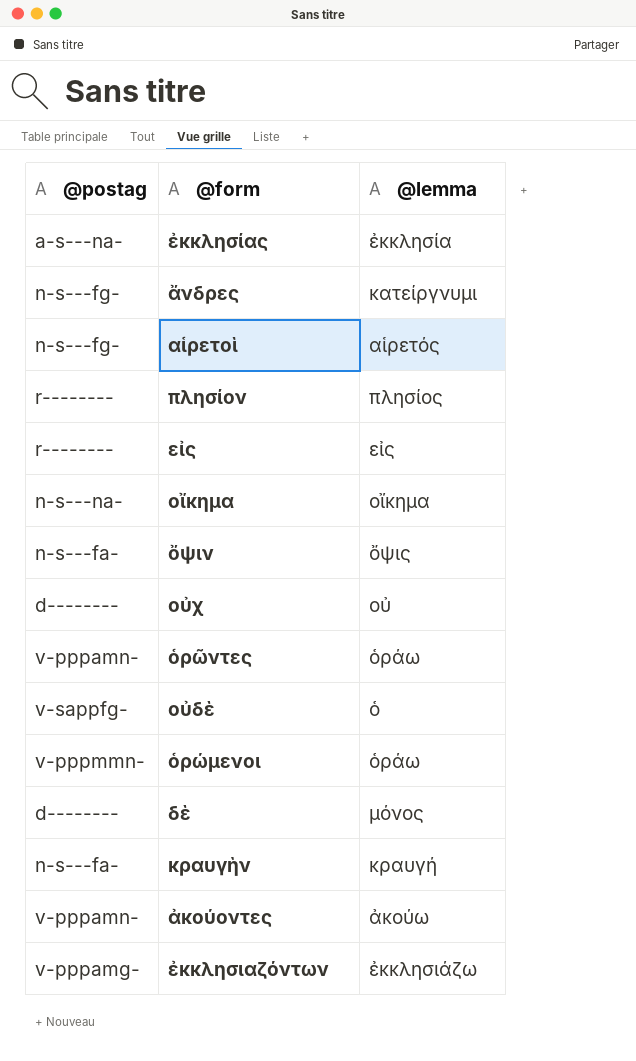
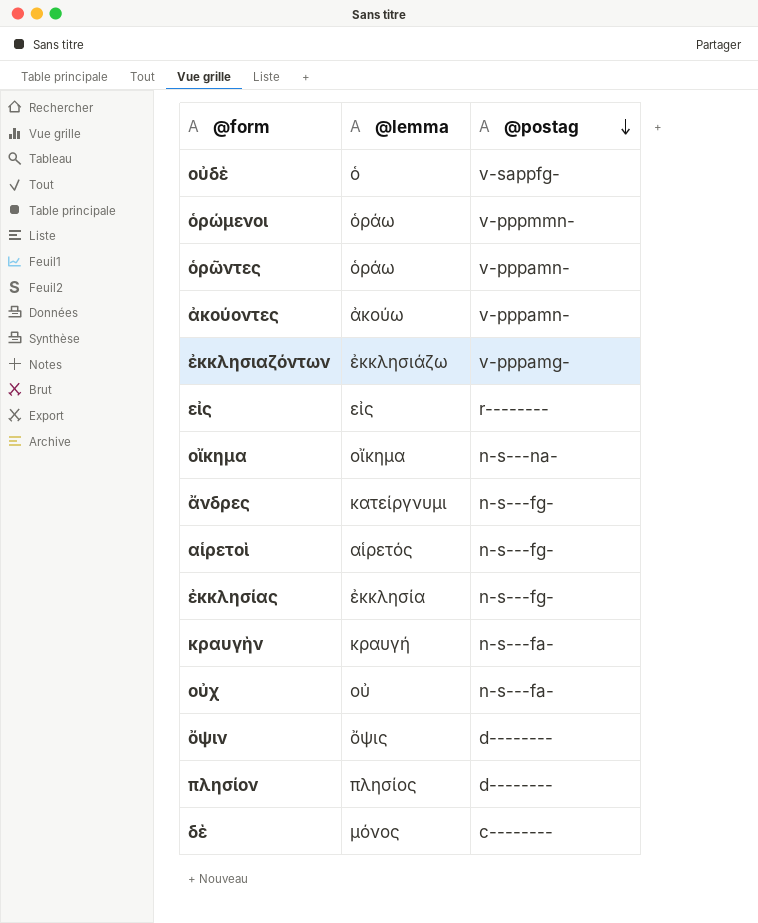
row order: none -> @postag descending
column @postag | position: 1 -> 3
ἐκκλησίας | @postag: a-s---na- -> n-s---fg-
οὐχ | @postag: d-------- -> n-s---fa-
ὄψιν | @postag: n-s---fa- -> d--------
πλησίον | @postag: r-------- -> d--------
δὲ | @postag: d-------- -> c--------

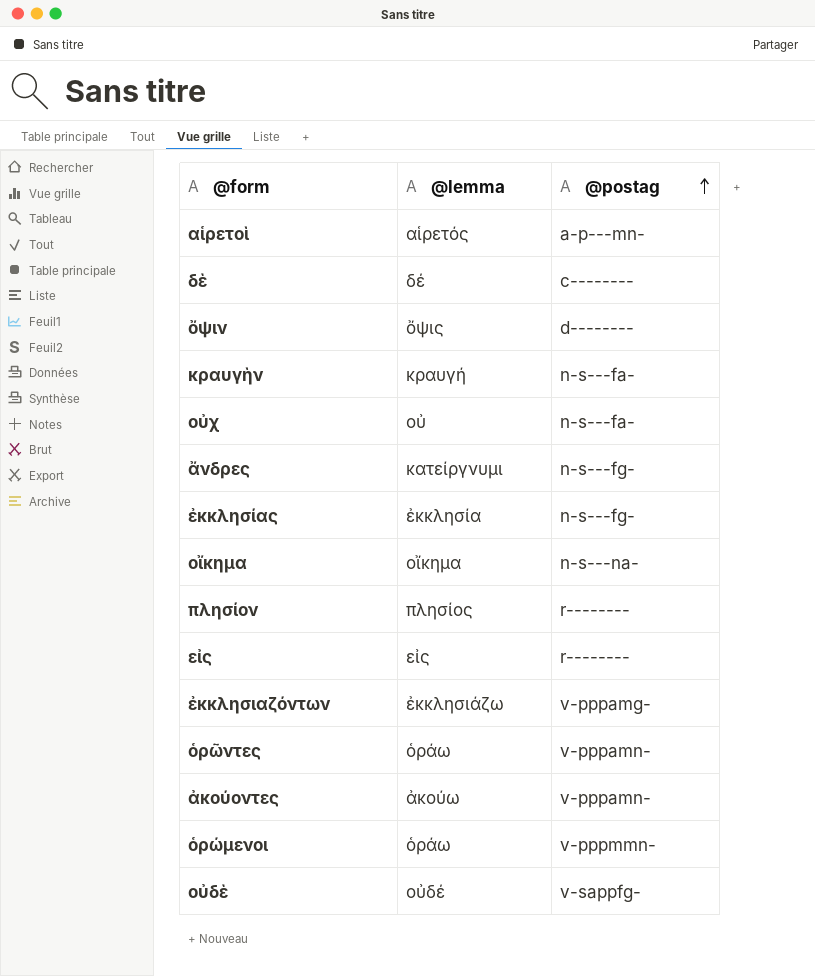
row order: @postag descending -> @postag ascending
αἱρετοὶ | @postag: n-s---fg- -> a-p---mn-
δὲ | @lemma: μόνος -> δέ
πλησίον | @postag: d-------- -> r--------
οὐδὲ | @lemma: ὁ -> οὐδέ

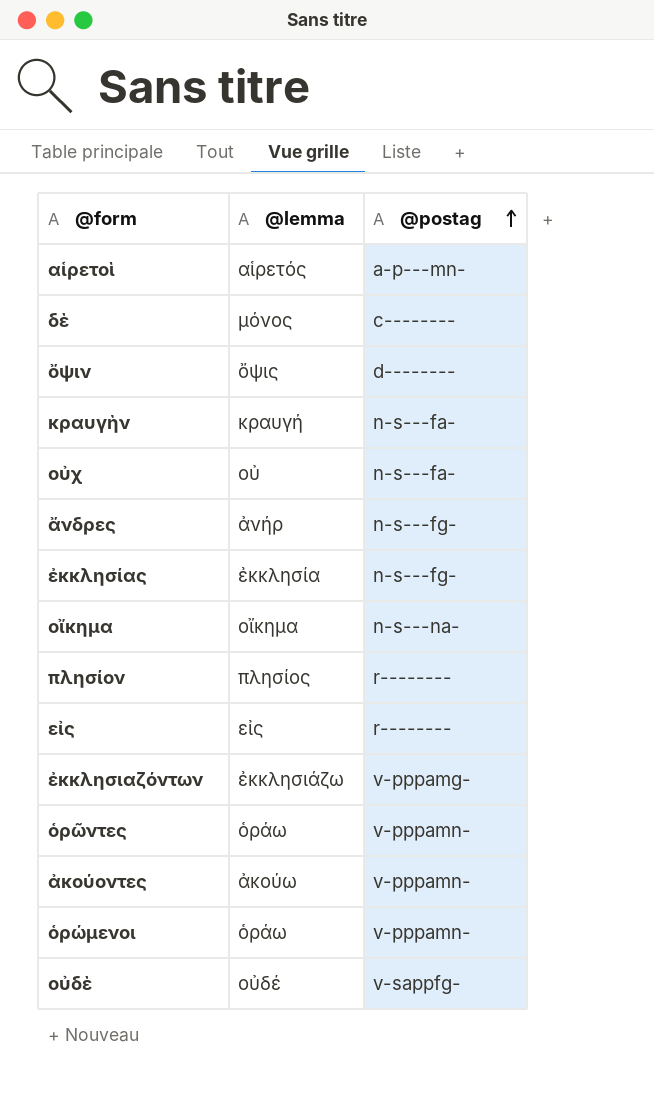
δὲ | @lemma: δέ -> μόνος
ἄνδρες | @lemma: κατείργνυμι -> ἀνήρ
ὁρώμενοι | @postag: v-pppmmn- -> v-pppamn-

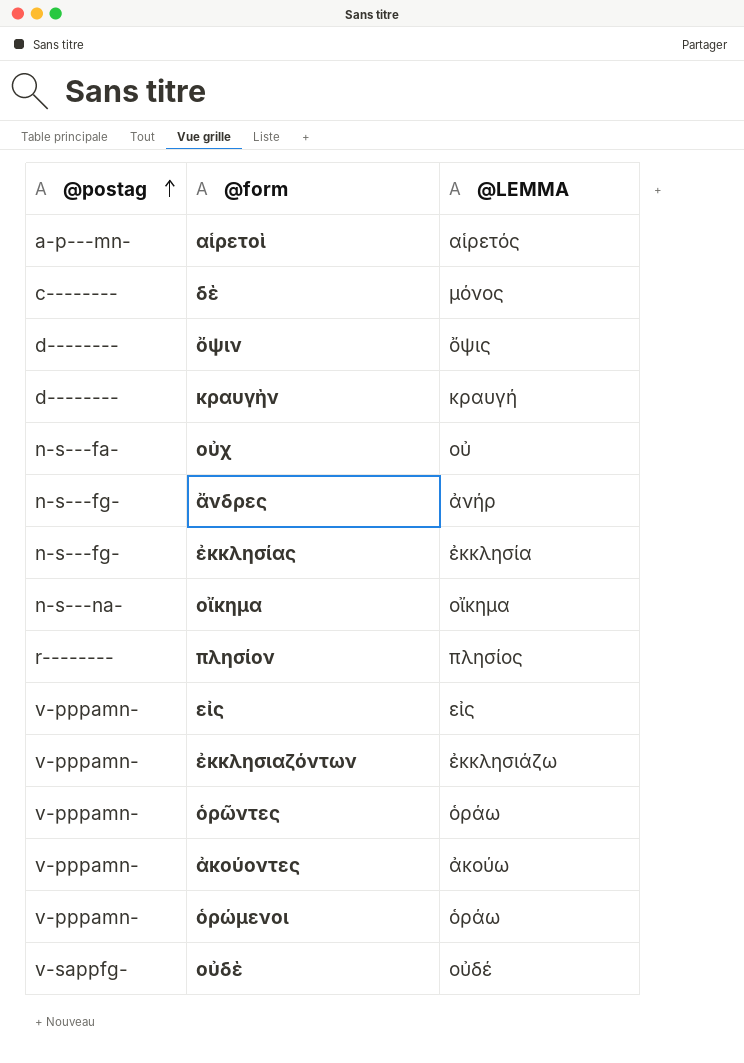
column @postag | position: 3 -> 1
column name: @lemma -> @LEMMA
κραυγὴν | @postag: n-s---fa- -> d--------
εἰς | @postag: r-------- -> v-pppamn-
ἐκκλησιαζόντων | @postag: v-pppamg- -> v-pppamn-

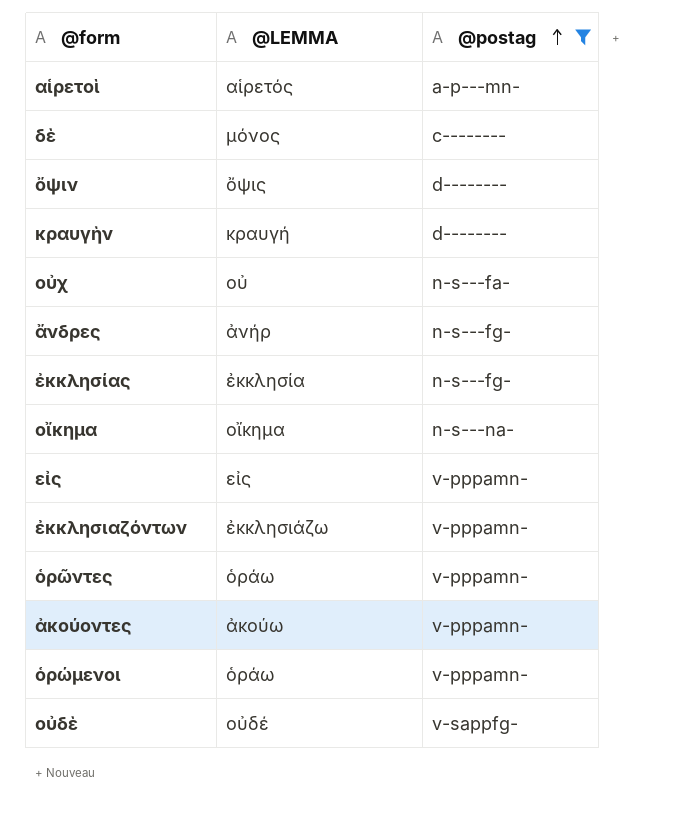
filter: none -> @postag != r--------
column @postag | position: 1 -> 3

